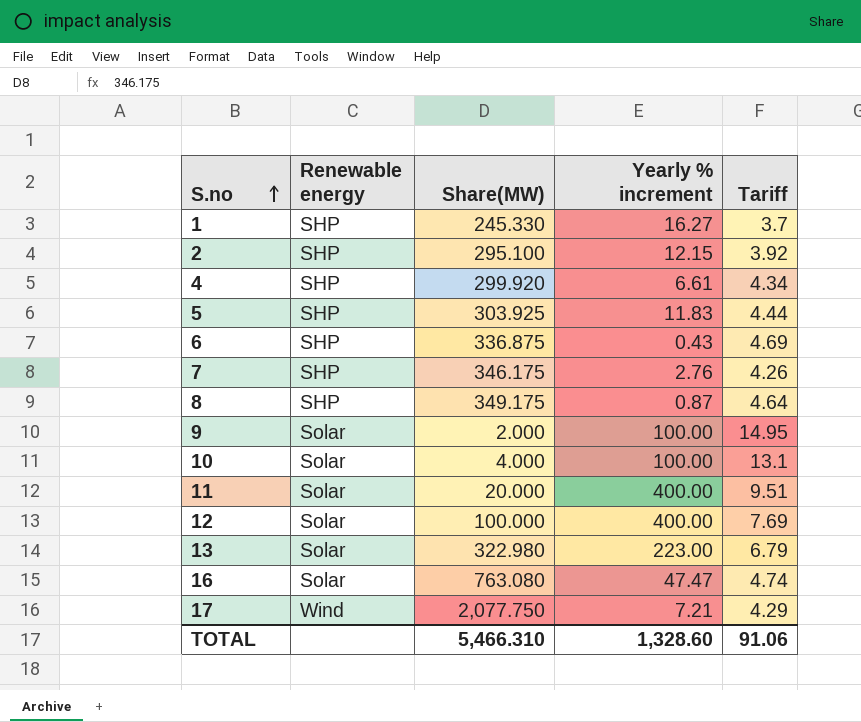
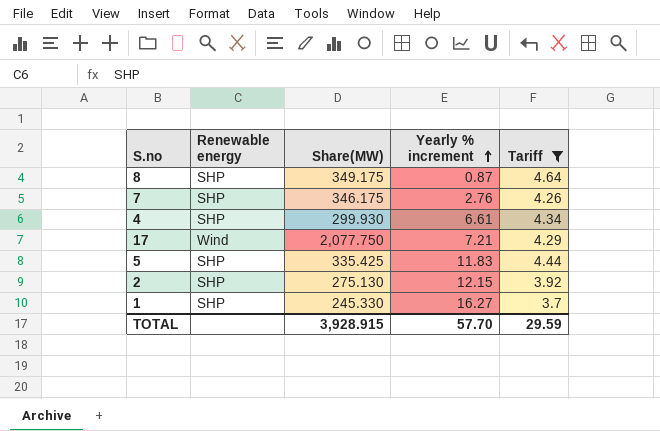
filter: none -> Tariff <= 4.64
row order: S.no ascending -> Yearly % increment ascending
4 | Share(MW): 299.920 -> 299.930
5 | Share(MW): 303.925 -> 335.425
2 | Share(MW): 295.100 -> 275.130
TOTAL | Share(MW): 5,466.310 -> 3,928.915
TOTAL | Yearly % increment: 1,328.60 -> 57.70
TOTAL | Tariff: 91.06 -> 29.59

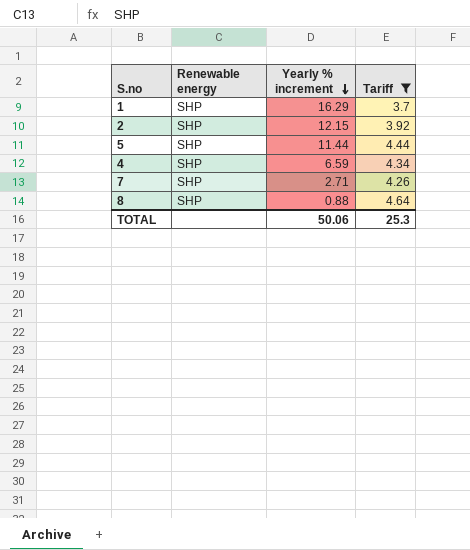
row order: Yearly % increment ascending -> Yearly % increment descending
column Share(MW) | position: 3 -> none
row 17: Wind | 2,077.750 | 7.21 | 4.29 -> none
1 | Yearly % increment: 16.27 -> 16.29
5 | Yearly % increment: 11.83 -> 11.44
4 | Yearly % increment: 6.61 -> 6.59
7 | Yearly % increment: 2.76 -> 2.71
8 | Yearly % increment: 0.87 -> 0.88
TOTAL | Yearly % increment: 57.70 -> 50.06
TOTAL | Tariff: 29.59 -> 25.3

